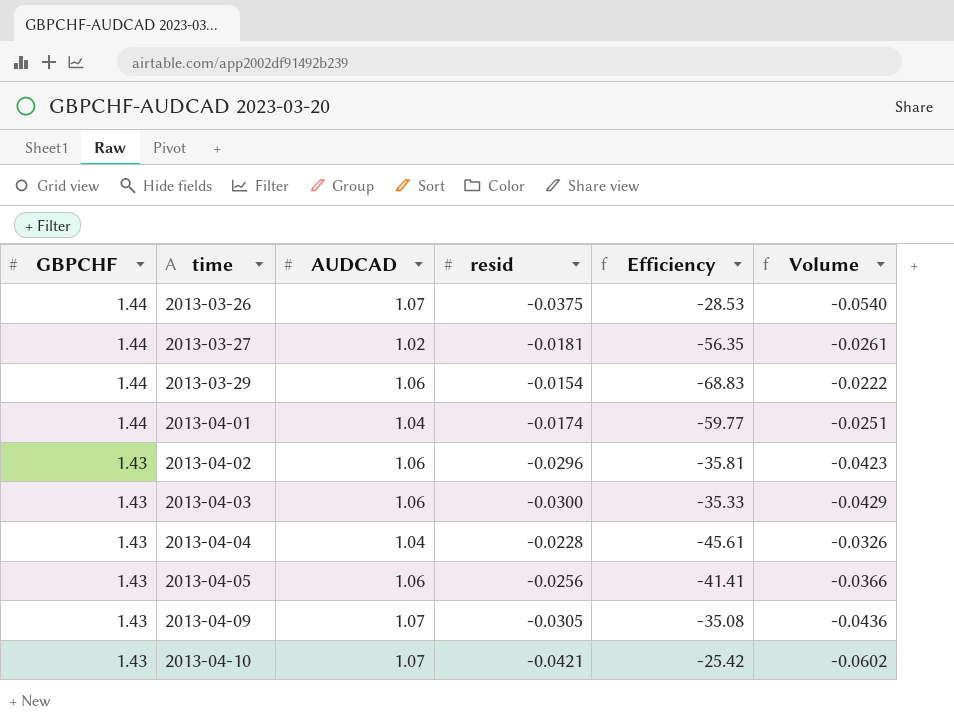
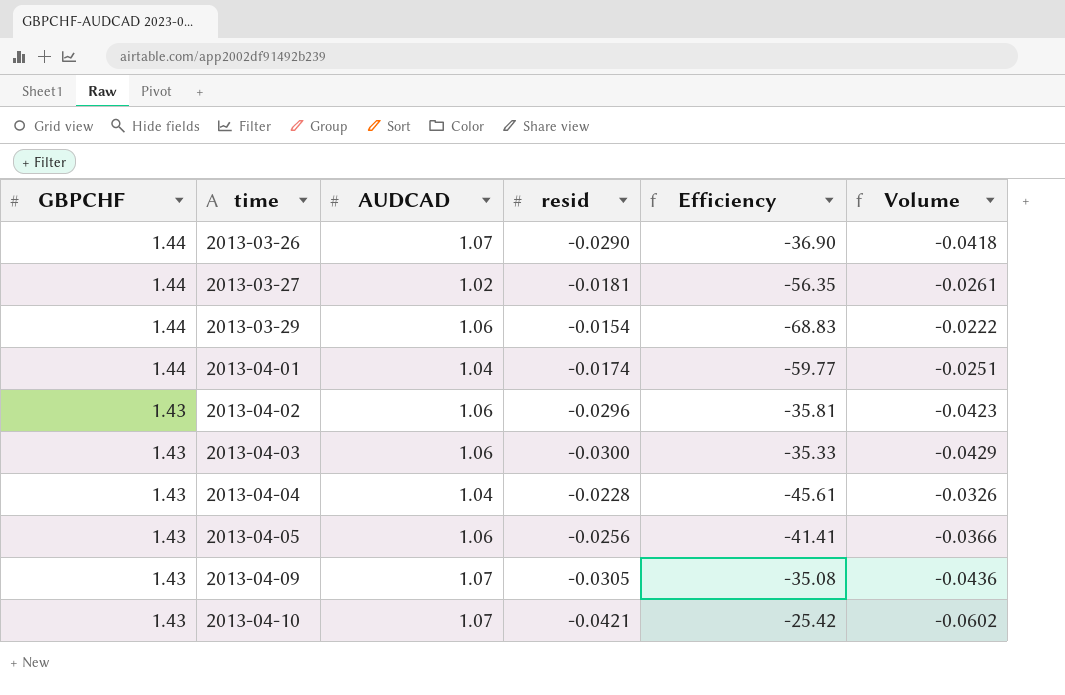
2013-03-26 | resid: -0.0375 -> -0.0290
2013-03-26 | Efficiency: -28.53 -> -36.90
2013-03-26 | Volume: -0.0540 -> -0.0418

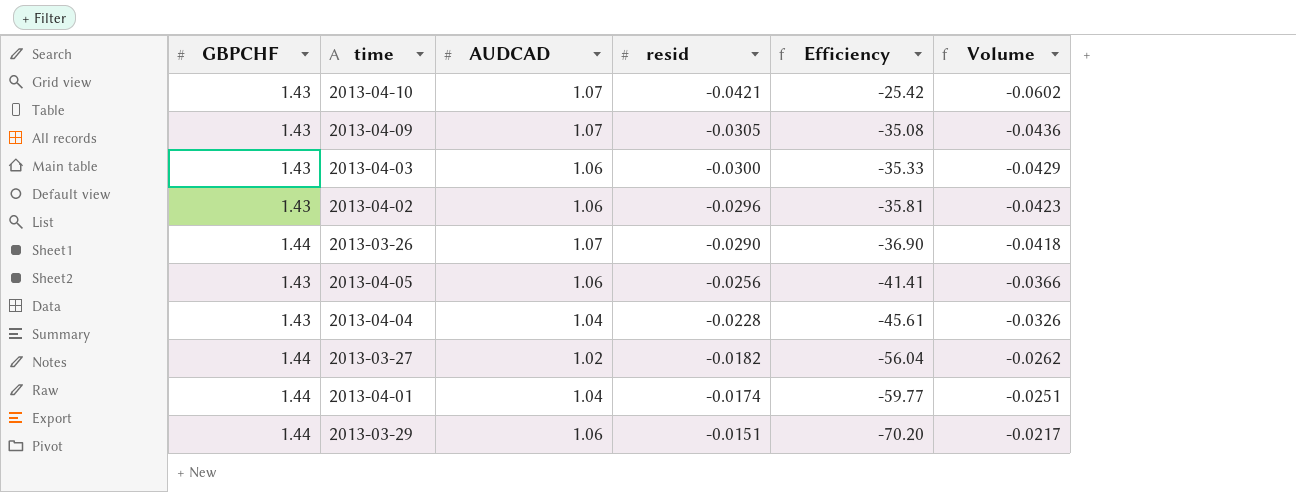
row order: GBPCHF descending -> resid ascending
2013-03-27 | resid: -0.0181 -> -0.0182
2013-03-27 | Efficiency: -56.35 -> -56.04
2013-03-27 | Volume: -0.0261 -> -0.0262
2013-03-29 | resid: -0.0154 -> -0.0151
2013-03-29 | Efficiency: -68.83 -> -70.20
2013-03-29 | Volume: -0.0222 -> -0.0217

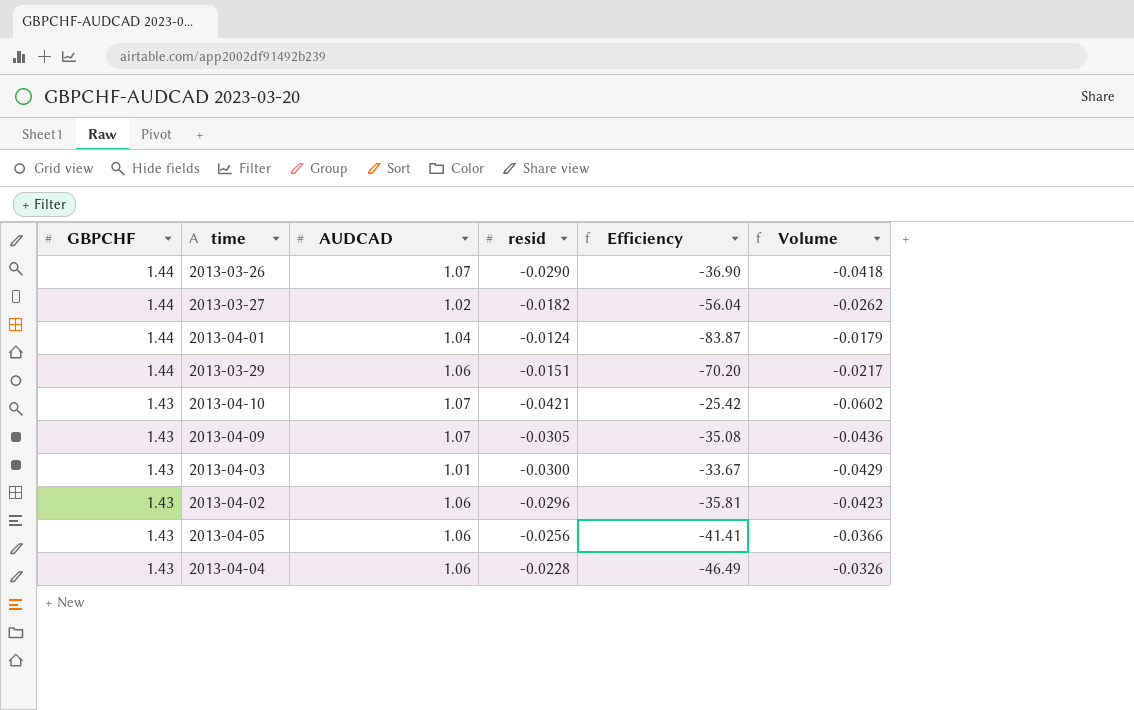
row order: resid ascending -> GBPCHF descending
2013-04-01 | resid: -0.0174 -> -0.0124
2013-04-01 | Efficiency: -59.77 -> -83.87
2013-04-01 | Volume: -0.0251 -> -0.0179
2013-04-03 | AUDCAD: 1.06 -> 1.01
2013-04-03 | Efficiency: -35.33 -> -33.67
2013-04-04 | AUDCAD: 1.04 -> 1.06
2013-04-04 | Efficiency: -45.61 -> -46.49

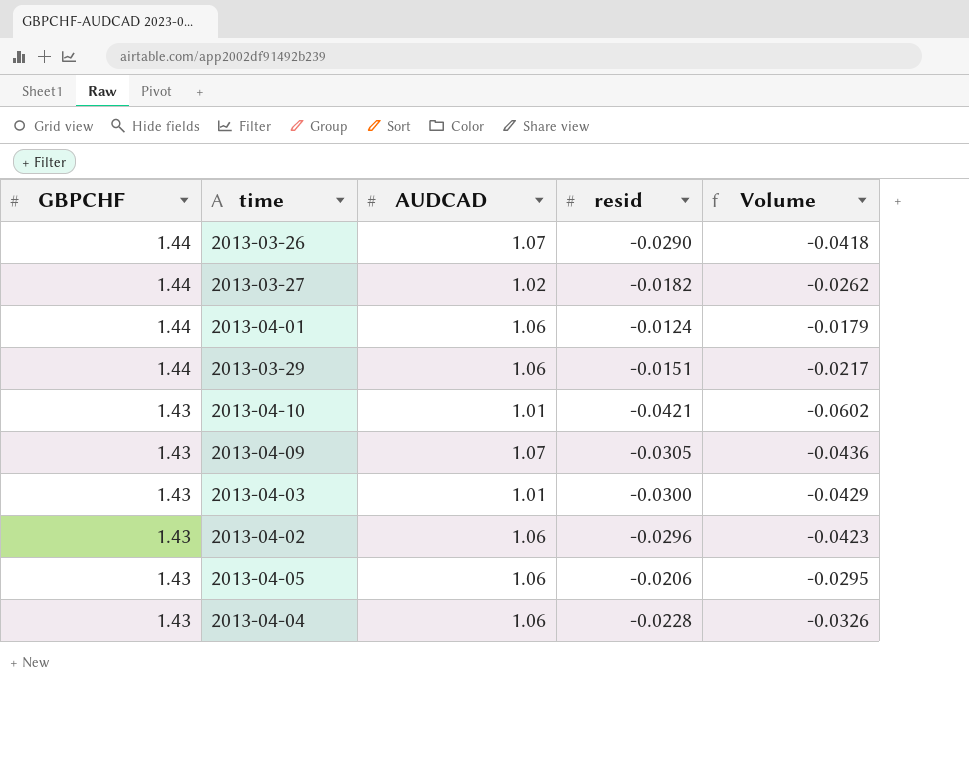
column Efficiency | formula: [AUDCAD] / [resid] -> none
2013-04-01 | AUDCAD: 1.04 -> 1.06
2013-04-10 | AUDCAD: 1.07 -> 1.01
2013-04-05 | resid: -0.0256 -> -0.0206
2013-04-05 | Volume: -0.0366 -> -0.0295

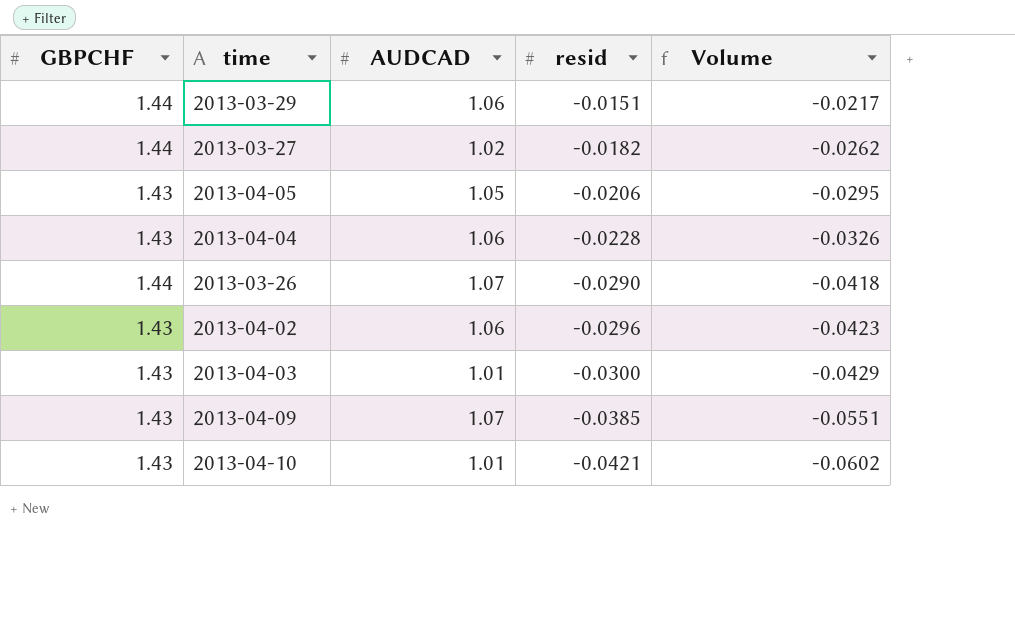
row order: GBPCHF descending -> resid descending
row 2013-04-01: 1.44 | 1.06 | -0.0124 | -0.0179 -> none
2013-04-05 | AUDCAD: 1.06 -> 1.05
2013-04-09 | resid: -0.0305 -> -0.0385
2013-04-09 | Volume: -0.0436 -> -0.0551

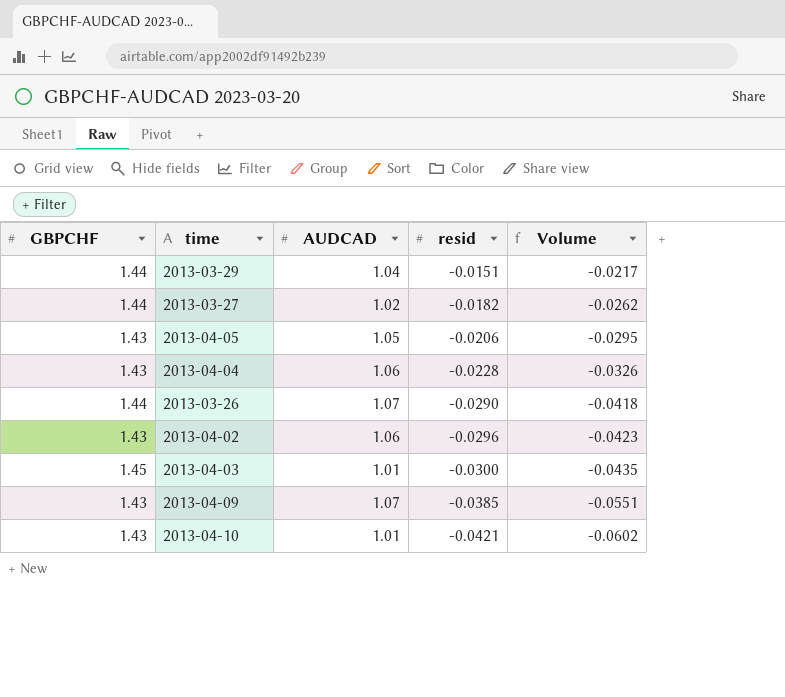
2013-03-29 | AUDCAD: 1.06 -> 1.04
2013-04-03 | GBPCHF: 1.43 -> 1.45
2013-04-03 | Volume: -0.0429 -> -0.0435

